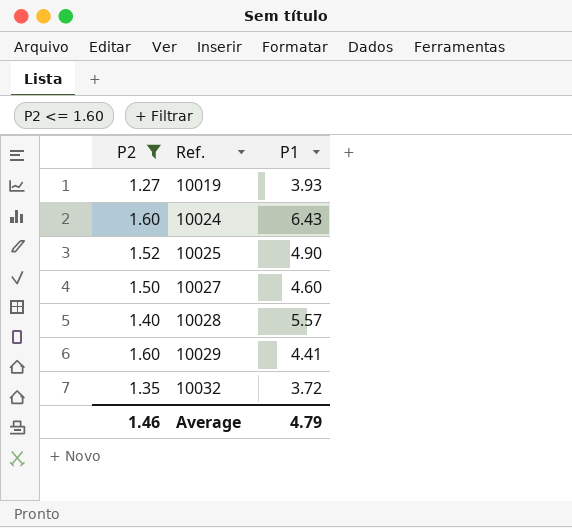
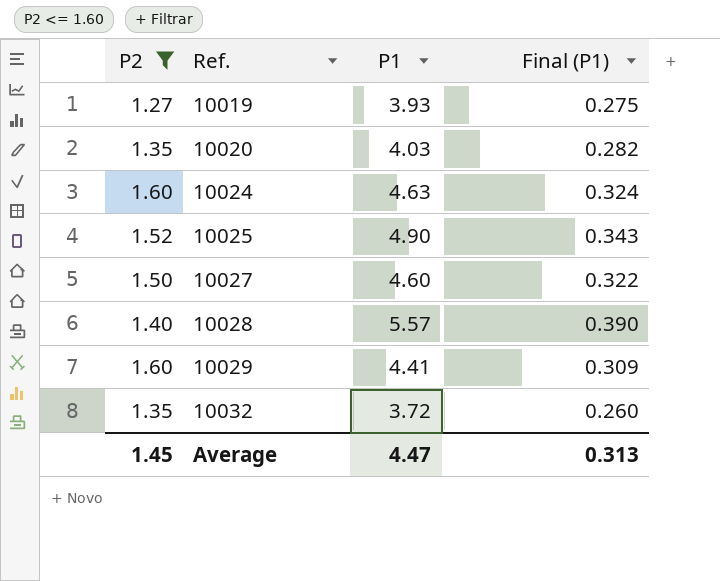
column Final (P1) | formula: none -> [P1] * 0.07
row 10020: none -> 1.35 | 4.03 | 0.282
10024 | P1: 6.43 -> 4.63
Average | P2: 1.46 -> 1.45
Average | P1: 4.79 -> 4.47

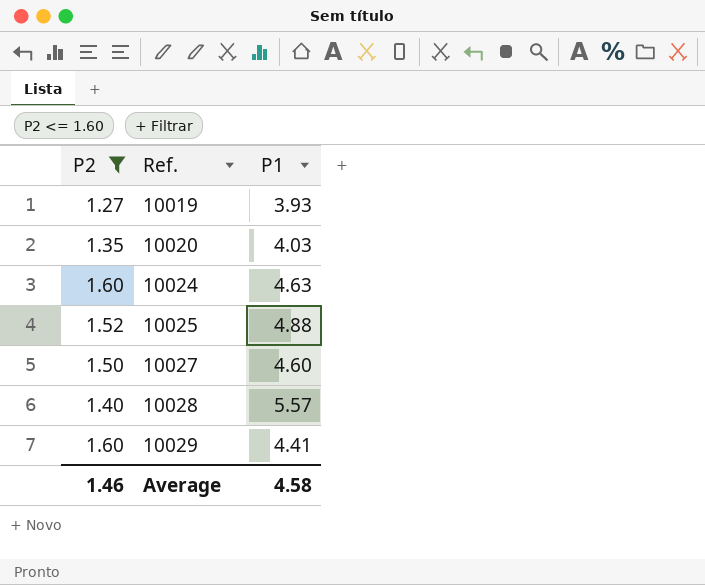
column Final (P1) | formula: [P1] * 0.07 -> none
row 10032: 1.35 | 3.72 | 0.260 -> none
10025 | P1: 4.90 -> 4.88
Average | P2: 1.45 -> 1.46
Average | P1: 4.47 -> 4.58

